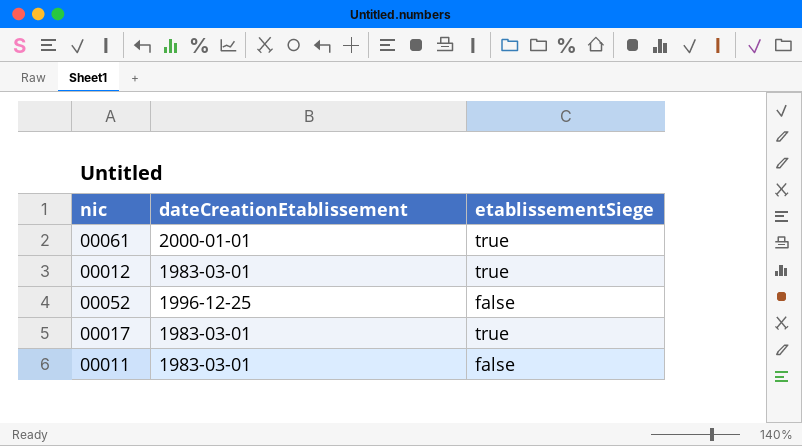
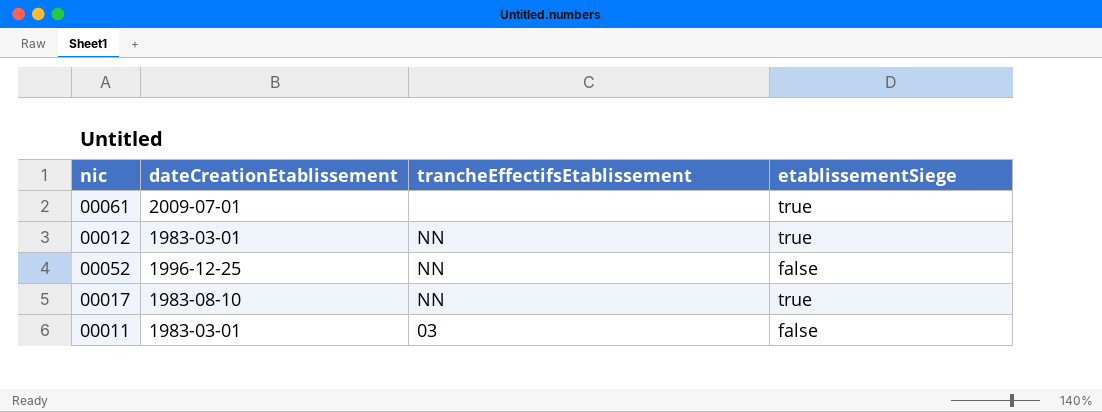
column trancheEffectifsEtablissement | position: none -> 3
00061 | dateCreationEtablissement: 2000-01-01 -> 2009-07-01
00017 | dateCreationEtablissement: 1983-03-01 -> 1983-08-10

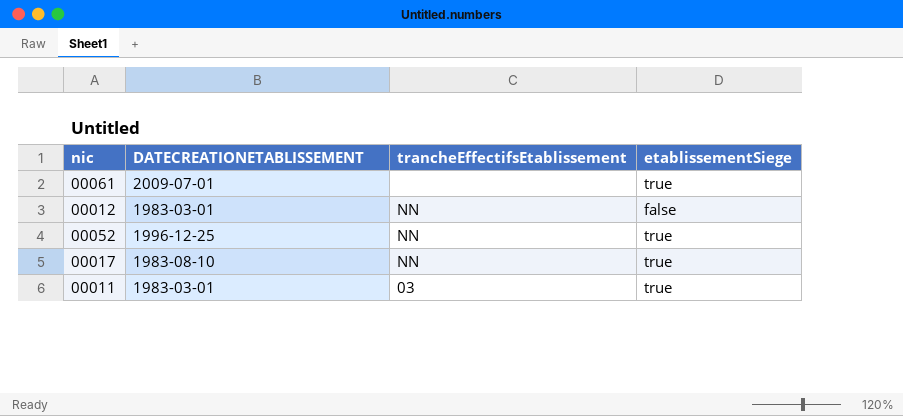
column name: dateCreationEtablissement -> DATECREATIONETABLISSEMENT
00012 | etablissementSiege: true -> false
00052 | etablissementSiege: false -> true
00011 | etablissementSiege: false -> true

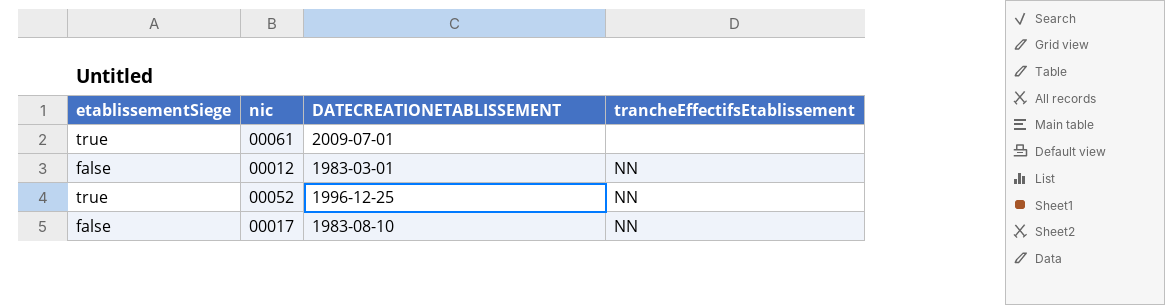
column etablissementSiege | position: 4 -> 1
row 00011: 1983-03-01 | 03 | true -> none
00017 | etablissementSiege: true -> false

